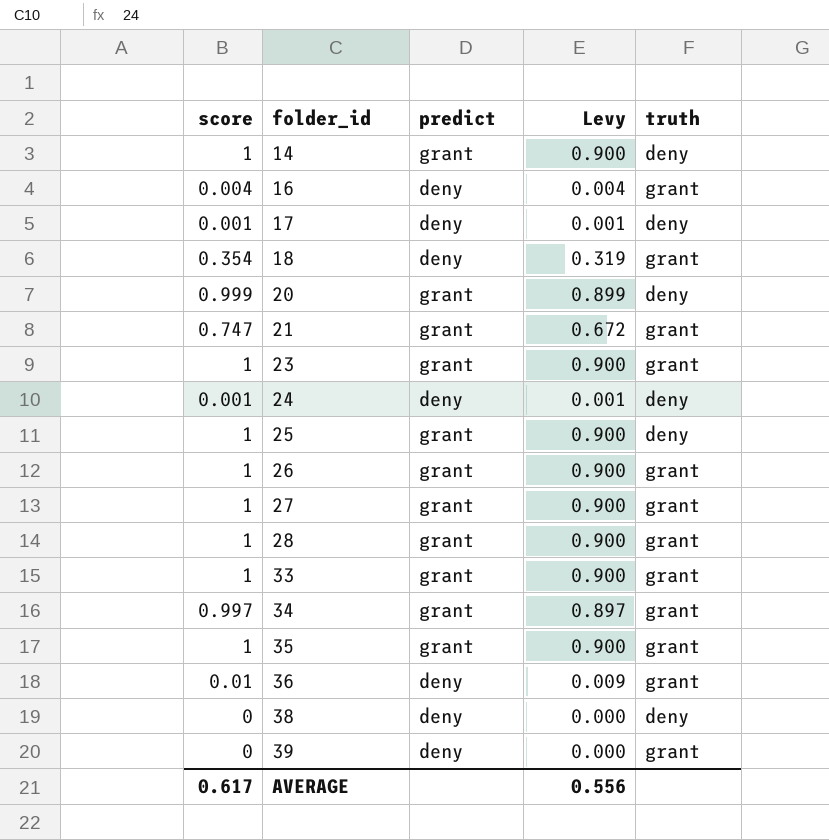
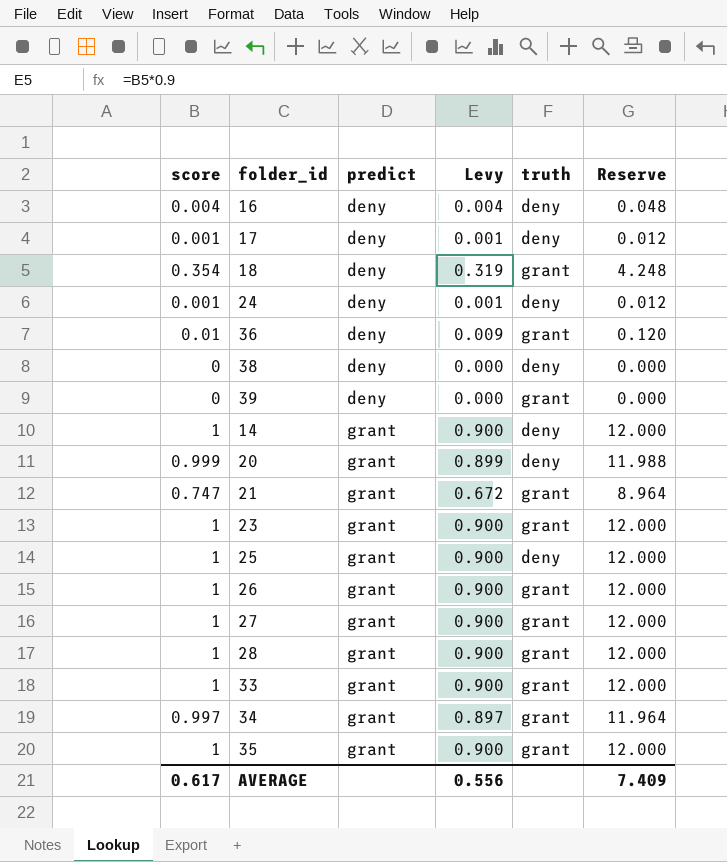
row order: folder_id ascending -> predict ascending
column Reserve | formula: none -> [score] * 12
16 | truth: grant -> deny

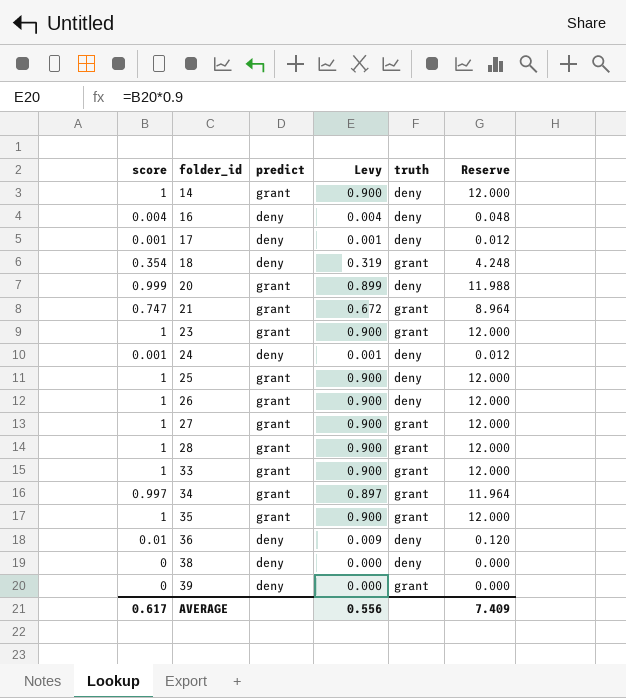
row order: predict ascending -> folder_id ascending
26 | truth: grant -> deny
36 | truth: grant -> deny

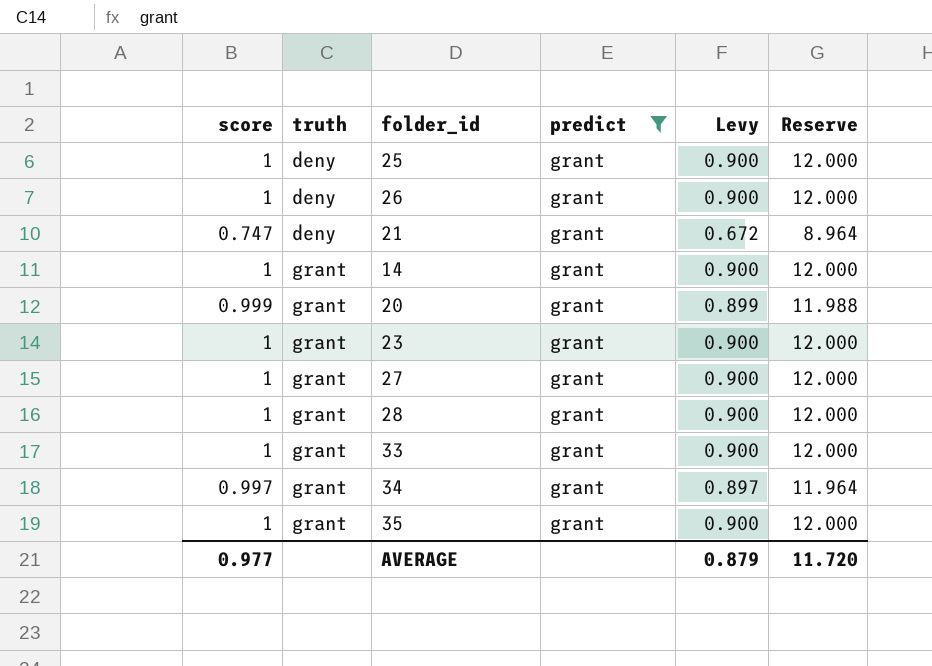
filter: none -> predict = grant
row order: folder_id ascending -> truth ascending
column truth | position: 5 -> 2
21 | truth: grant -> deny
14 | truth: deny -> grant
20 | truth: deny -> grant
AVERAGE | score: 0.617 -> 0.977
AVERAGE | Levy: 0.556 -> 0.879
AVERAGE | Reserve: 7.409 -> 11.720

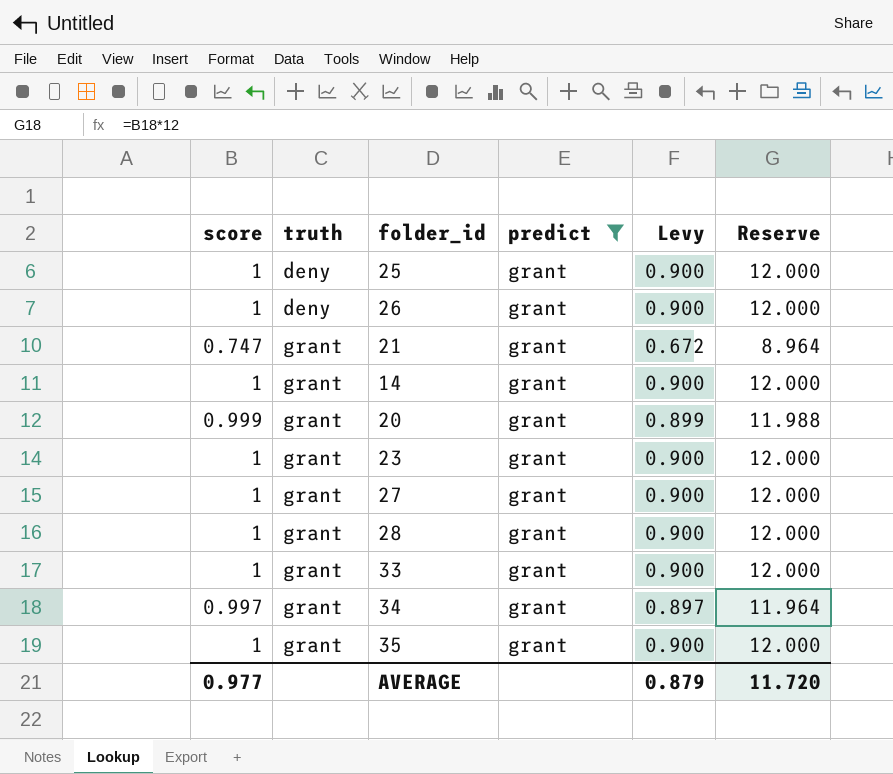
21 | truth: deny -> grant

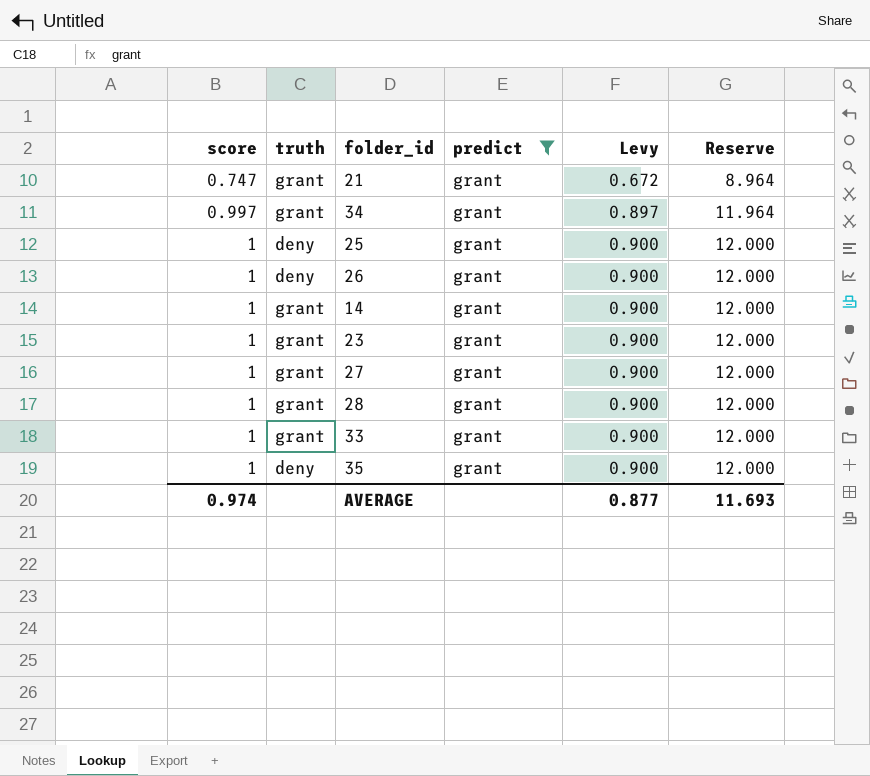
row order: truth ascending -> score ascending
row 20: 0.999 | grant | grant | 0.899 | 11.988 -> none
35 | truth: grant -> deny
AVERAGE | score: 0.977 -> 0.974
AVERAGE | Levy: 0.879 -> 0.877
AVERAGE | Reserve: 11.720 -> 11.693

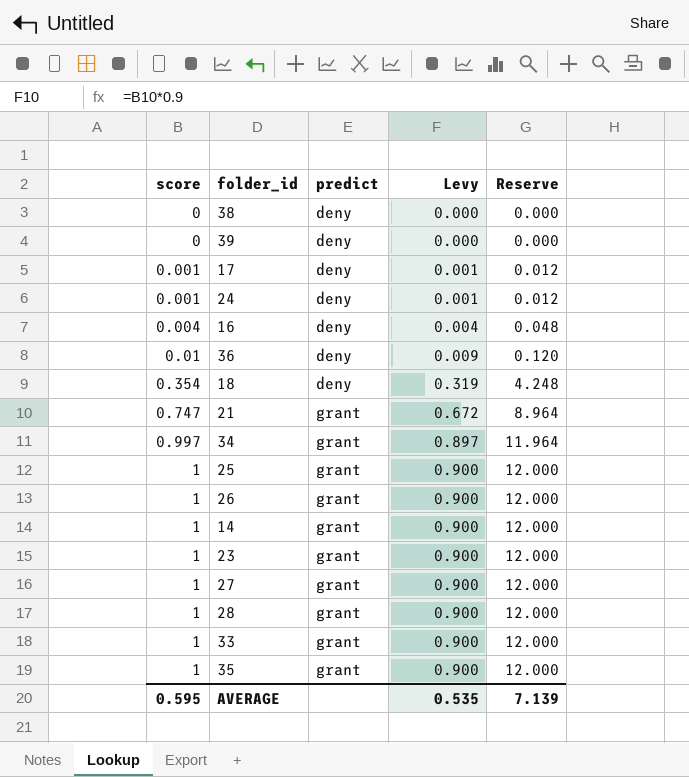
filter: predict = grant -> none
column truth | position: 2 -> none
AVERAGE | score: 0.974 -> 0.595
AVERAGE | Levy: 0.877 -> 0.535
AVERAGE | Reserve: 11.693 -> 7.139

